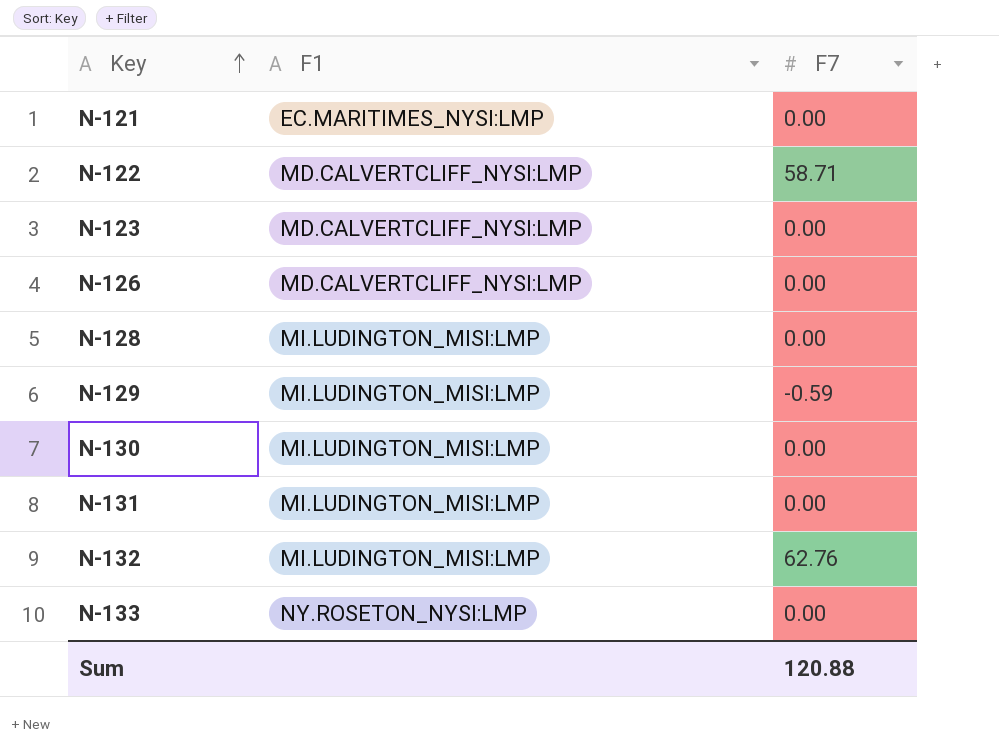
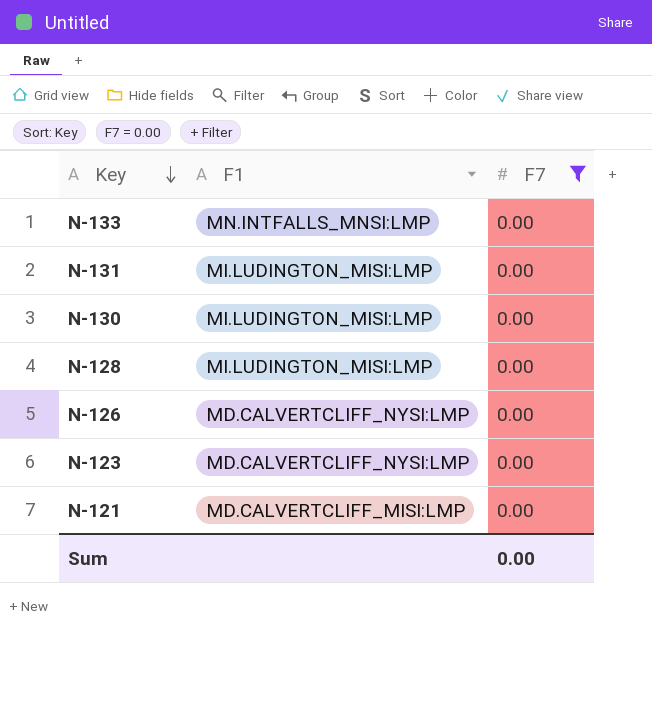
filter: none -> F7 = 0.00
row order: Key ascending -> Key descending
N-133 | F1: NY.ROSETON_NYSI:LMP -> MN.INTFALLS_MNSI:LMP
N-121 | F1: EC.MARITIMES_NYSI:LMP -> MD.CALVERTCLIFF_MISI:LMP
Sum | F7: 120.88 -> 0.00

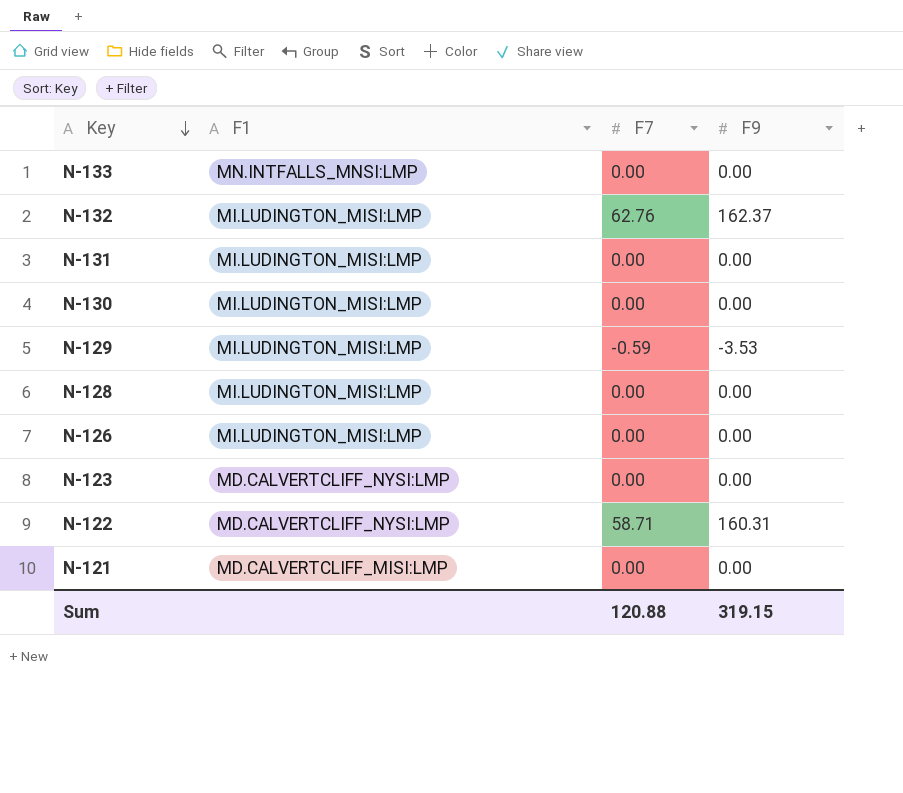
filter: F7 = 0.00 -> none
column F9 | position: none -> 4
N-126 | F1: MD.CALVERTCLIFF_NYSI:LMP -> MI.LUDINGTON_MISI:LMP
Sum | F7: 0.00 -> 120.88

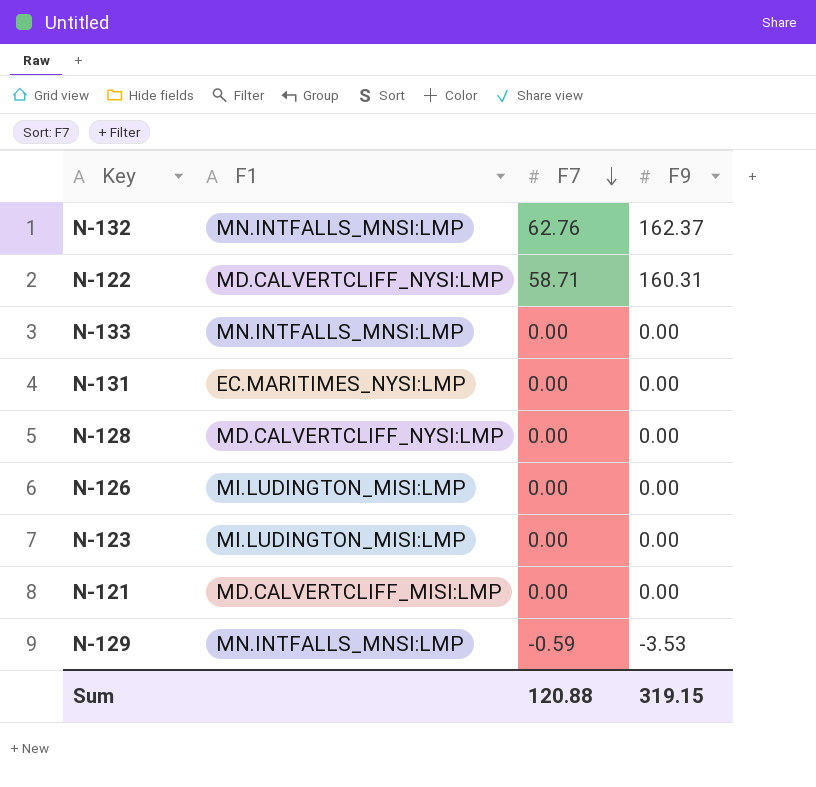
row order: Key descending -> F7 descending
row N-130: MI.LUDINGTON_MISI:LMP | 0.00 | 0.00 -> none
N-132 | F1: MI.LUDINGTON_MISI:LMP -> MN.INTFALLS_MNSI:LMP
N-131 | F1: MI.LUDINGTON_MISI:LMP -> EC.MARITIMES_NYSI:LMP
N-128 | F1: MI.LUDINGTON_MISI:LMP -> MD.CALVERTCLIFF_NYSI:LMP
N-123 | F1: MD.CALVERTCLIFF_NYSI:LMP -> MI.LUDINGTON_MISI:LMP
N-129 | F1: MI.LUDINGTON_MISI:LMP -> MN.INTFALLS_MNSI:LMP

